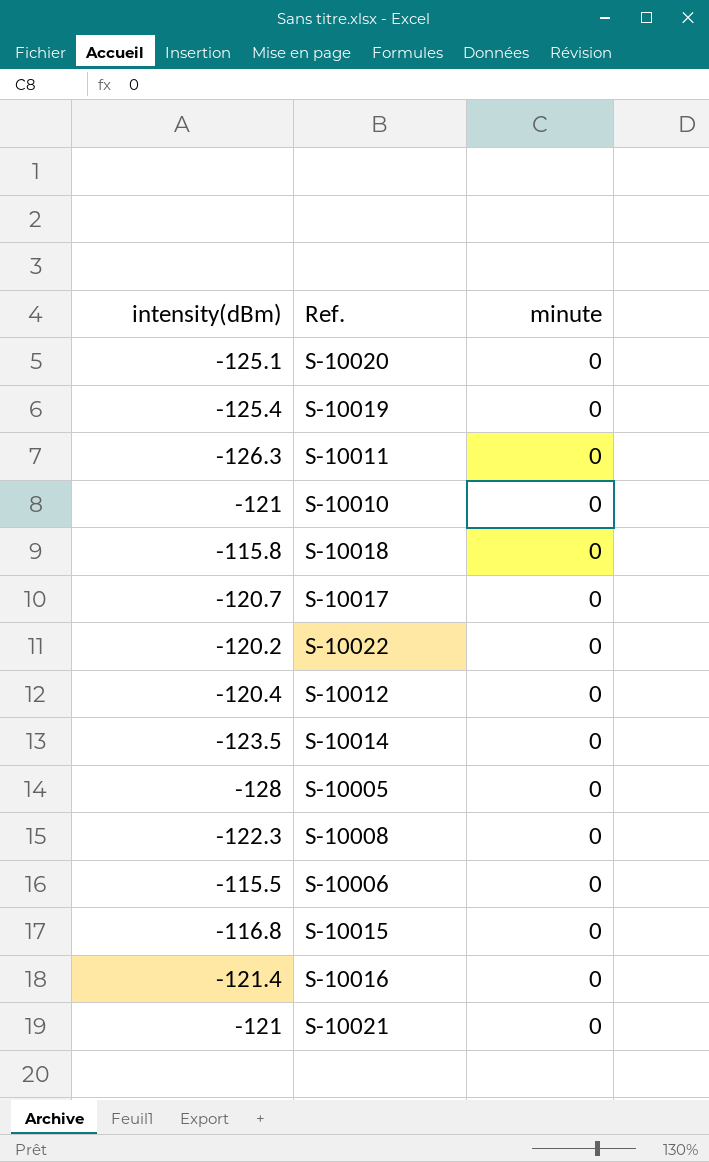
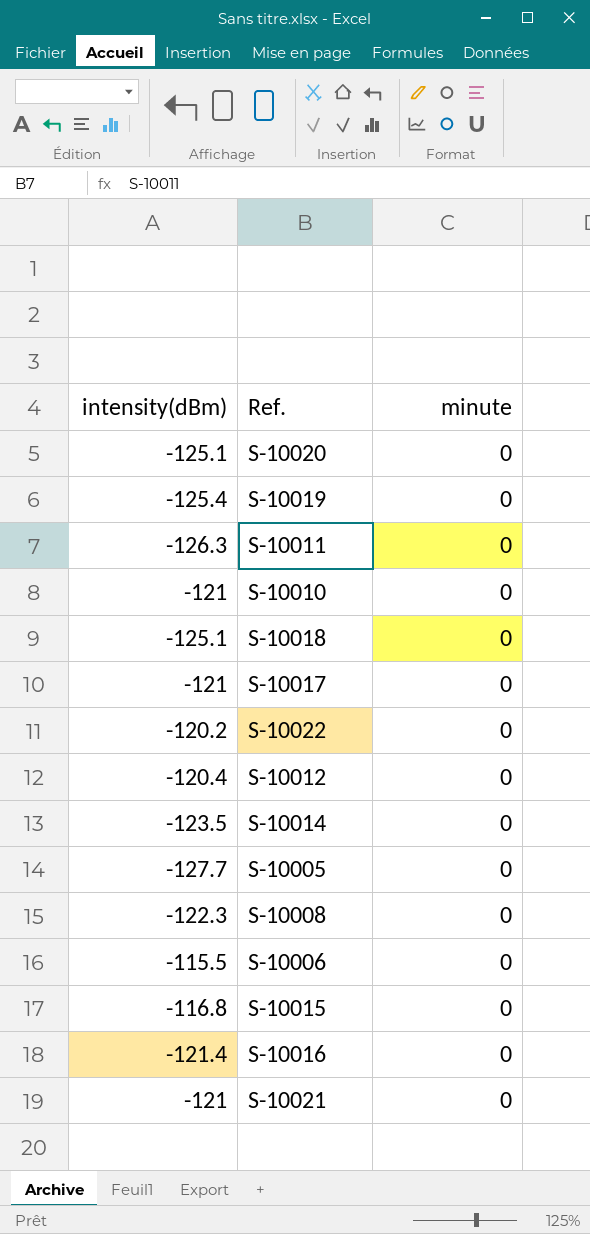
S-10018 | intensity(dBm): -115.8 -> -125.1
S-10017 | intensity(dBm): -120.7 -> -121
S-10005 | intensity(dBm): -128 -> -127.7

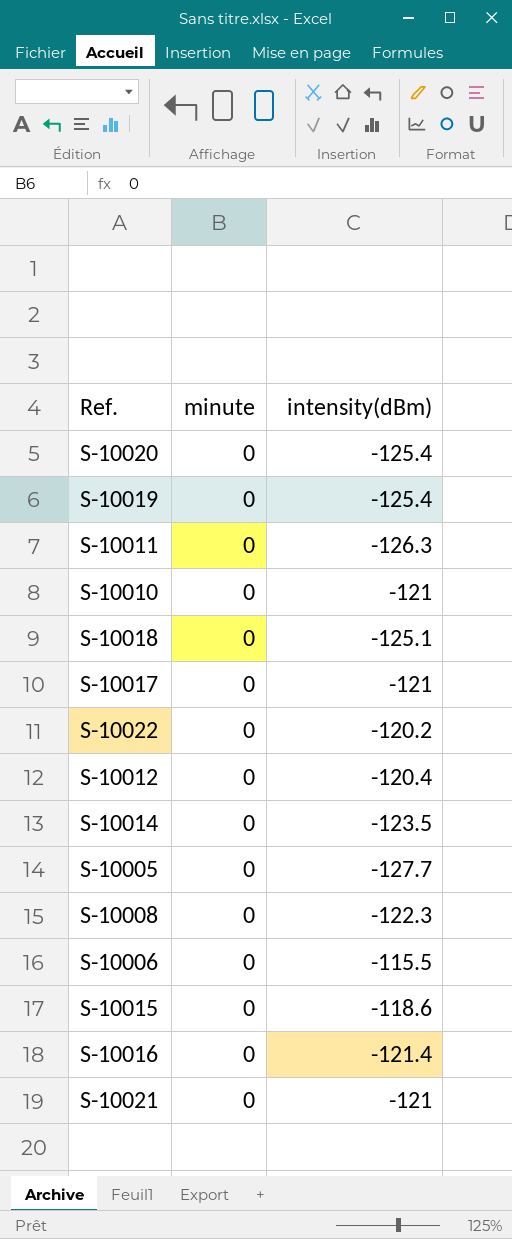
column intensity(dBm) | position: 1 -> 3
S-10020 | intensity(dBm): -125.1 -> -125.4
S-10015 | intensity(dBm): -116.8 -> -118.6

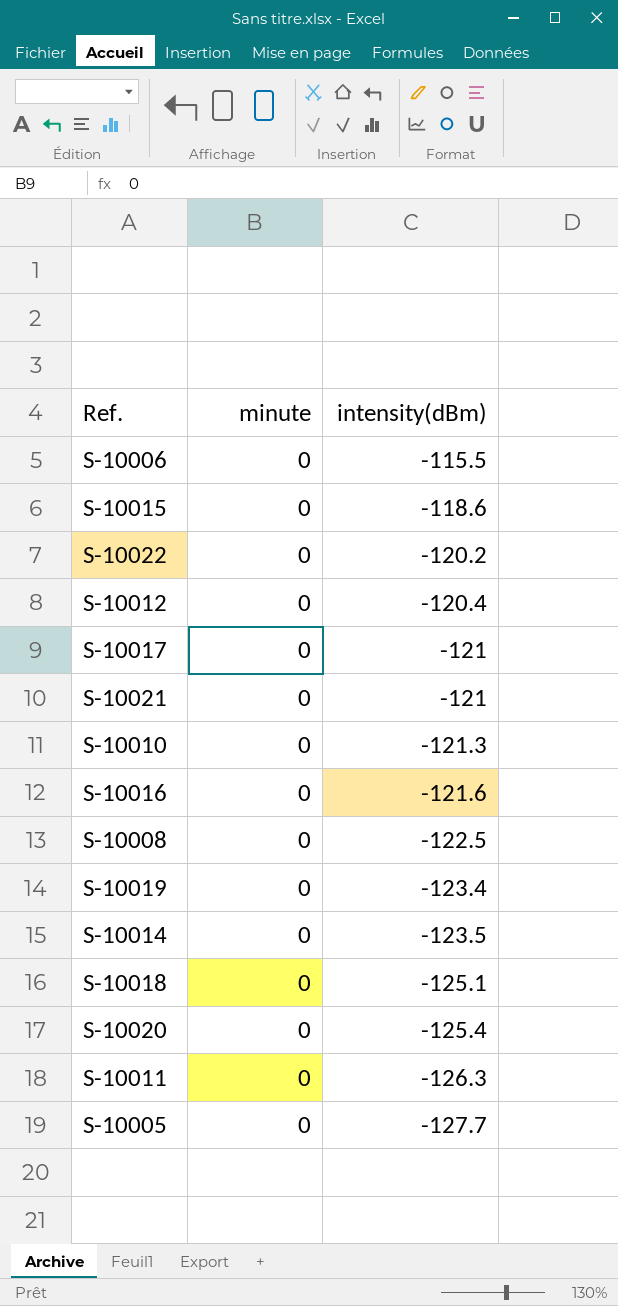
row order: none -> intensity(dBm) descending
S-10010 | intensity(dBm): -121 -> -121.3
S-10016 | intensity(dBm): -121.4 -> -121.6
S-10008 | intensity(dBm): -122.3 -> -122.5
S-10019 | intensity(dBm): -125.4 -> -123.4

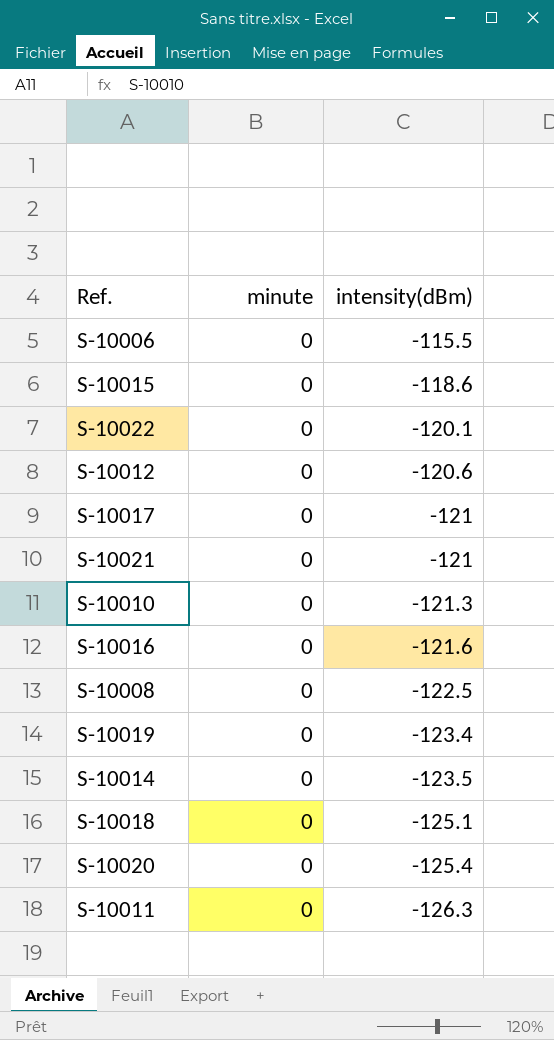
row S-10005: 0 | -127.7 -> none
S-10022 | intensity(dBm): -120.2 -> -120.1
S-10012 | intensity(dBm): -120.4 -> -120.6

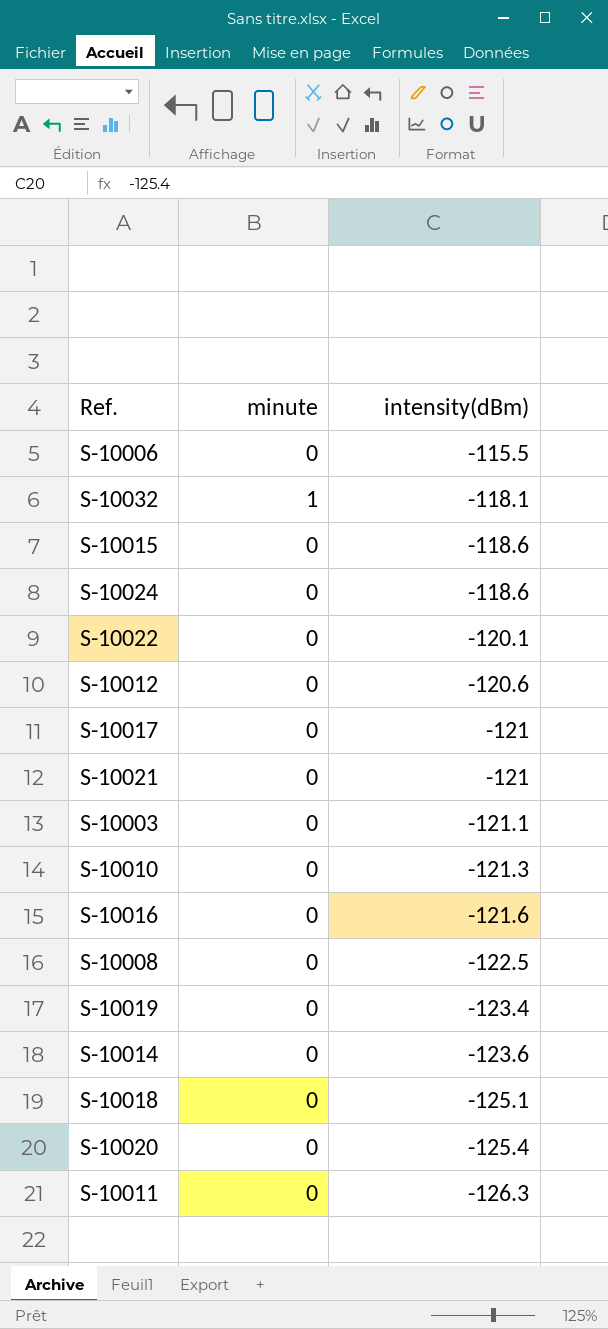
row S-10032: none -> 1 | -118.1
row S-10024: none -> 0 | -118.6
row S-10003: none -> 0 | -121.1
S-10014 | intensity(dBm): -123.5 -> -123.6

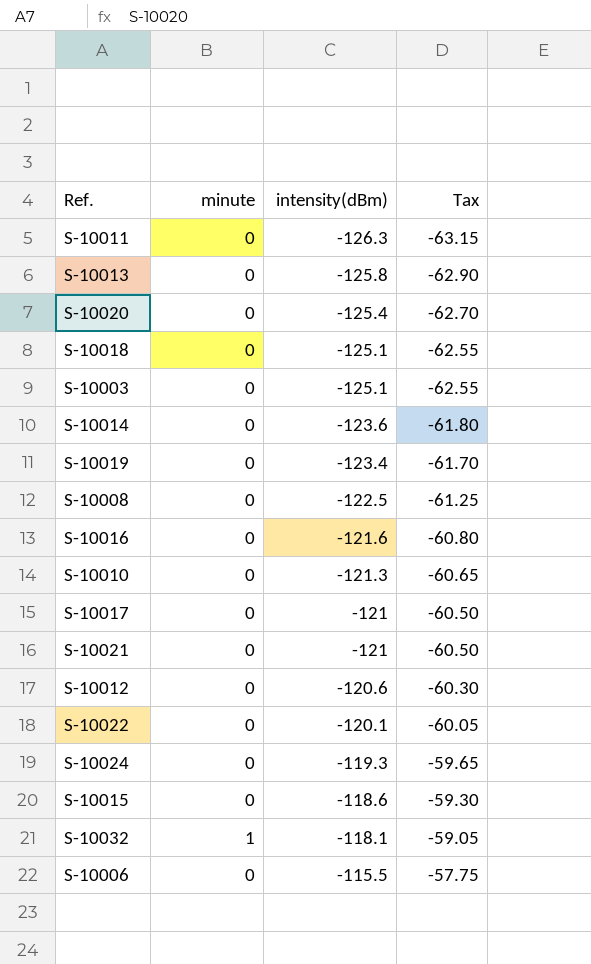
row order: intensity(dBm) descending -> intensity(dBm) ascending
column Tax | formula: none -> [intensity(dBm)] * 0.5
row S-10013: none -> 0 | -125.8 | -62.90
S-10003 | intensity(dBm): -121.1 -> -125.1
S-10024 | intensity(dBm): -118.6 -> -119.3

